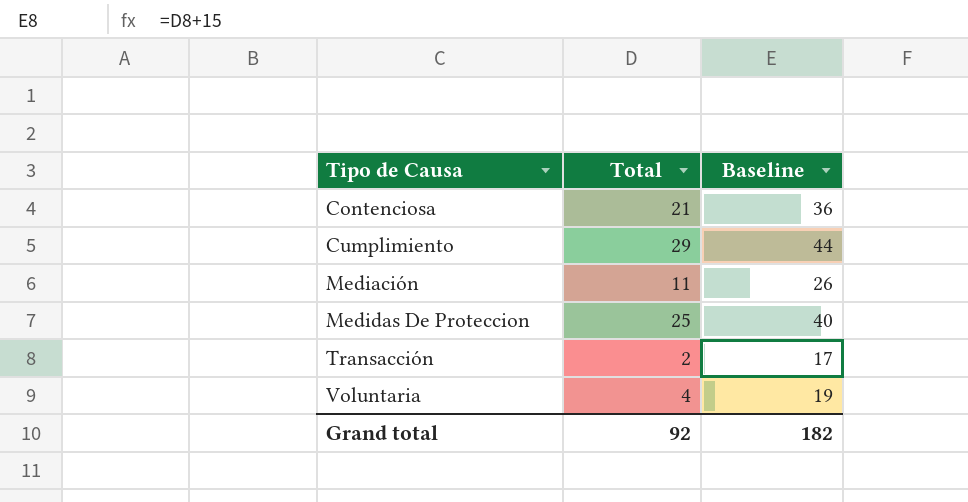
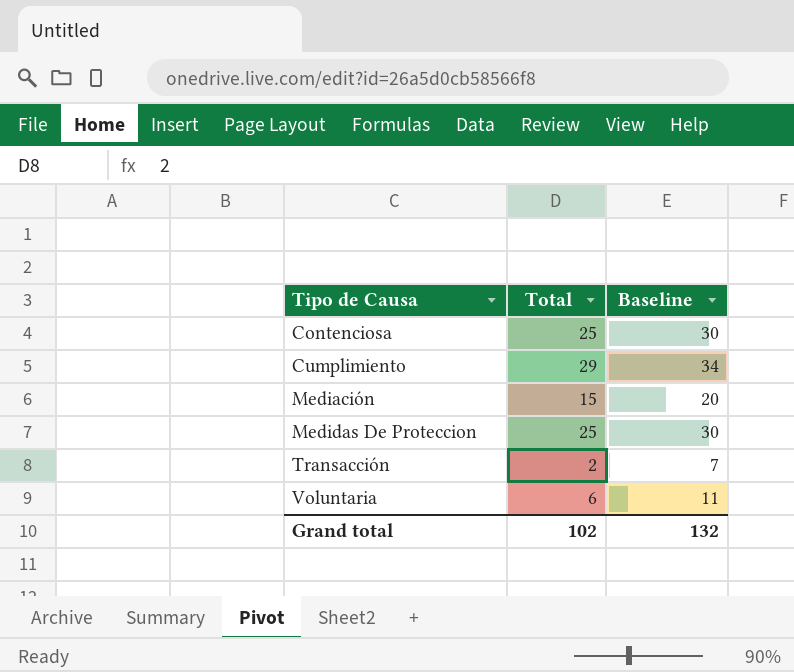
column Baseline | formula: [Total] + 15 -> [Total] + 5
Contenciosa | Total: 21 -> 25
Mediación | Total: 11 -> 15
Voluntaria | Total: 4 -> 6
Grand total | Total: 92 -> 102
Grand total | Baseline: 182 -> 132

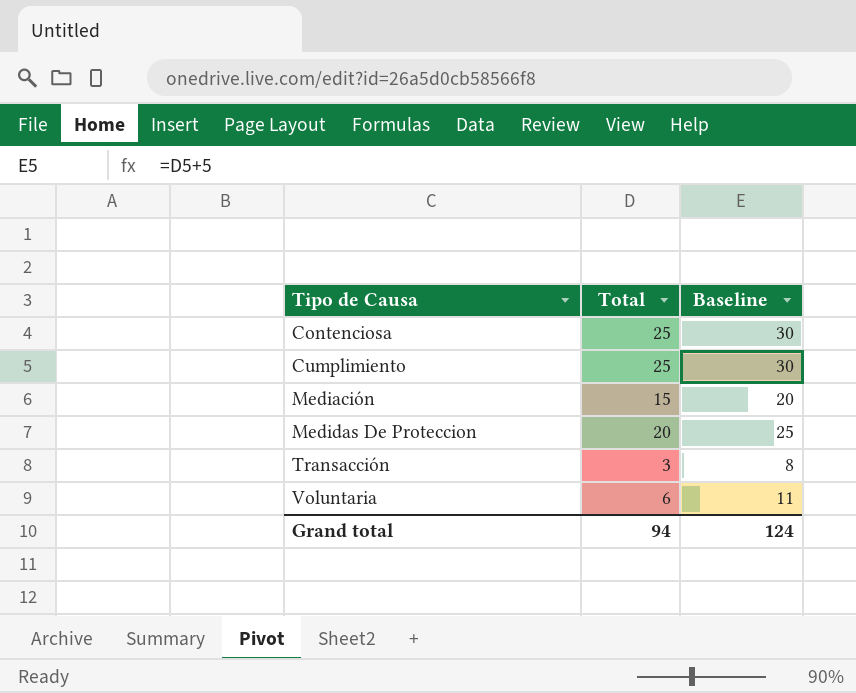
Cumplimiento | Total: 29 -> 25
Cumplimiento | Baseline: 34 -> 30
Medidas De Proteccion | Total: 25 -> 20
Medidas De Proteccion | Baseline: 30 -> 25
Transacción | Total: 2 -> 3
Transacción | Baseline: 7 -> 8
Grand total | Total: 102 -> 94
Grand total | Baseline: 132 -> 124

